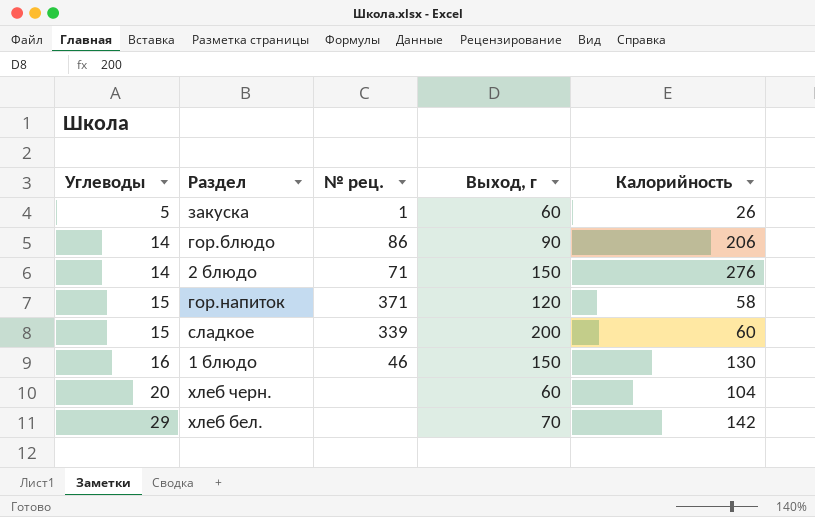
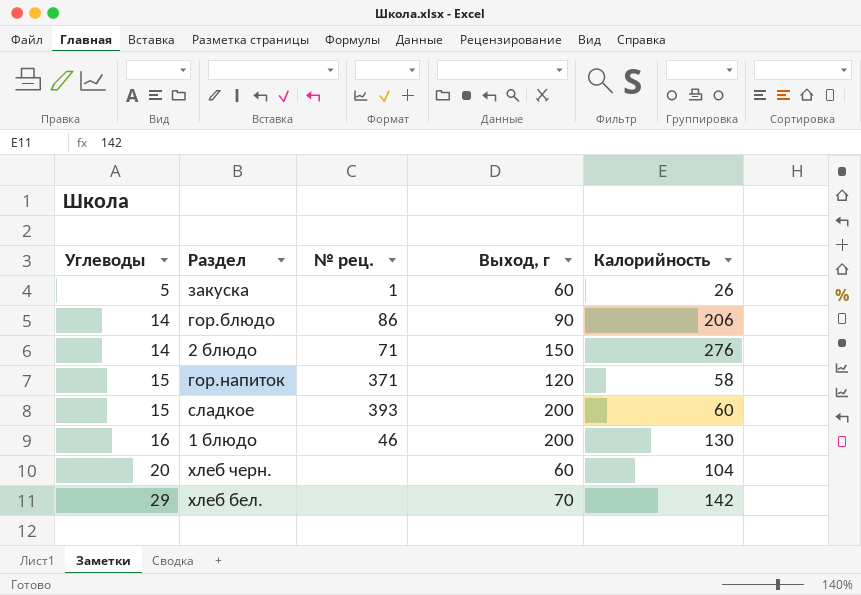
сладкое | № рец.: 339 -> 393
1 блюдо | Выход, г: 150 -> 200

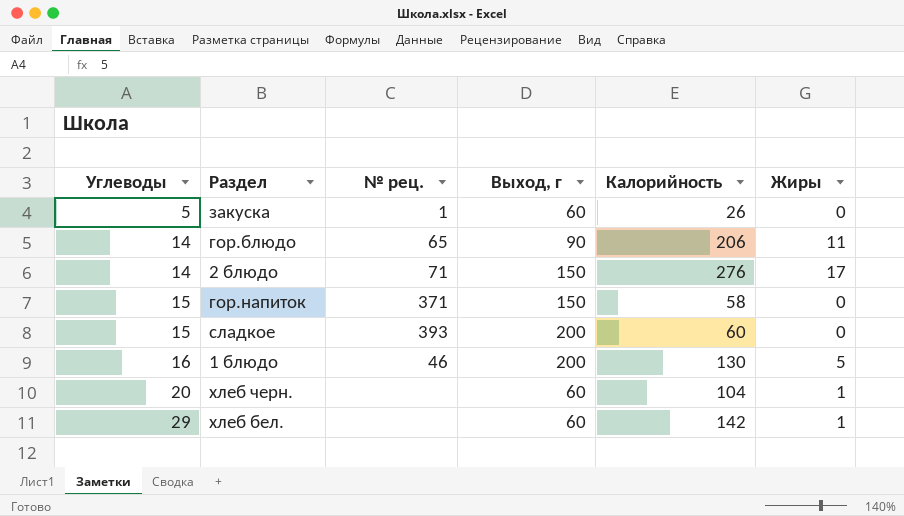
column Жиры | position: none -> 6
гор.блюдо | № рец.: 86 -> 65
гор.напиток | Выход, г: 120 -> 150
хлеб бел. | Выход, г: 70 -> 60

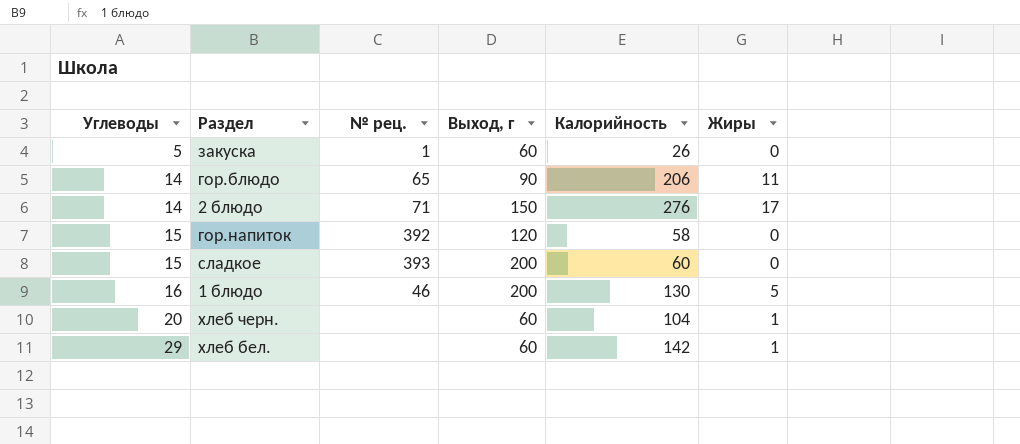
гор.напиток | № рец.: 371 -> 392
гор.напиток | Выход, г: 150 -> 120

